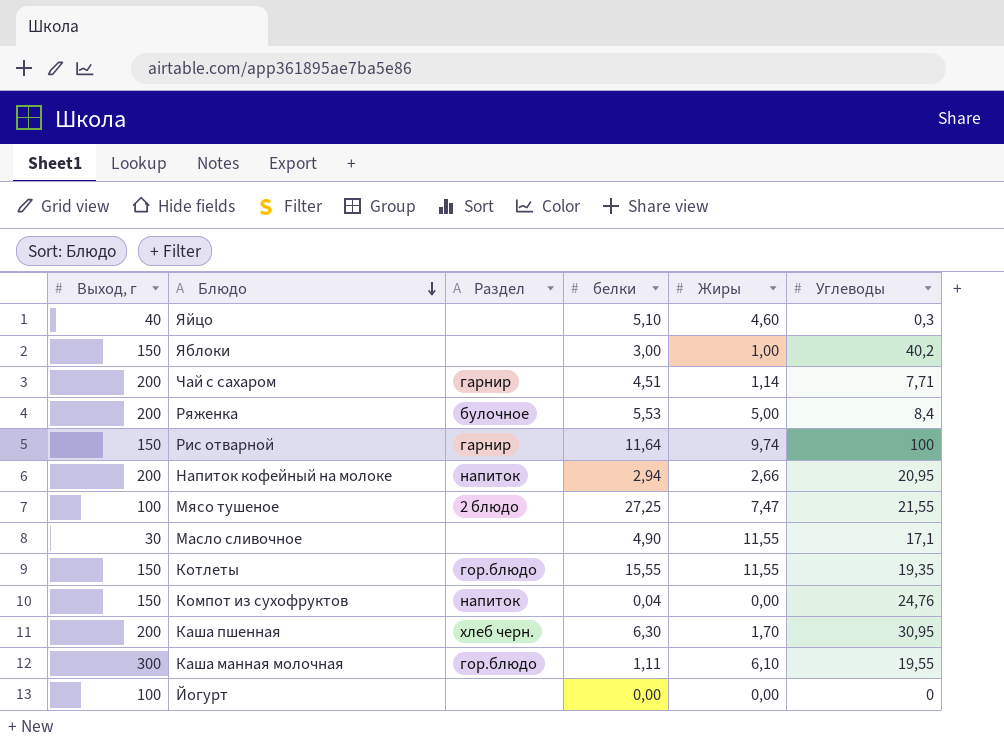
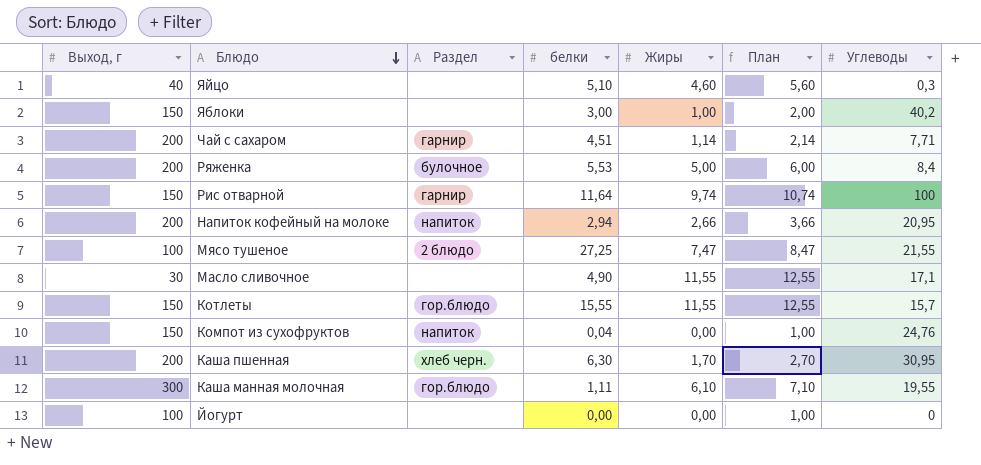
column План | formula: none -> [Жиры] + 1
Котлеты | Углеводы: 19,35 -> 15,7

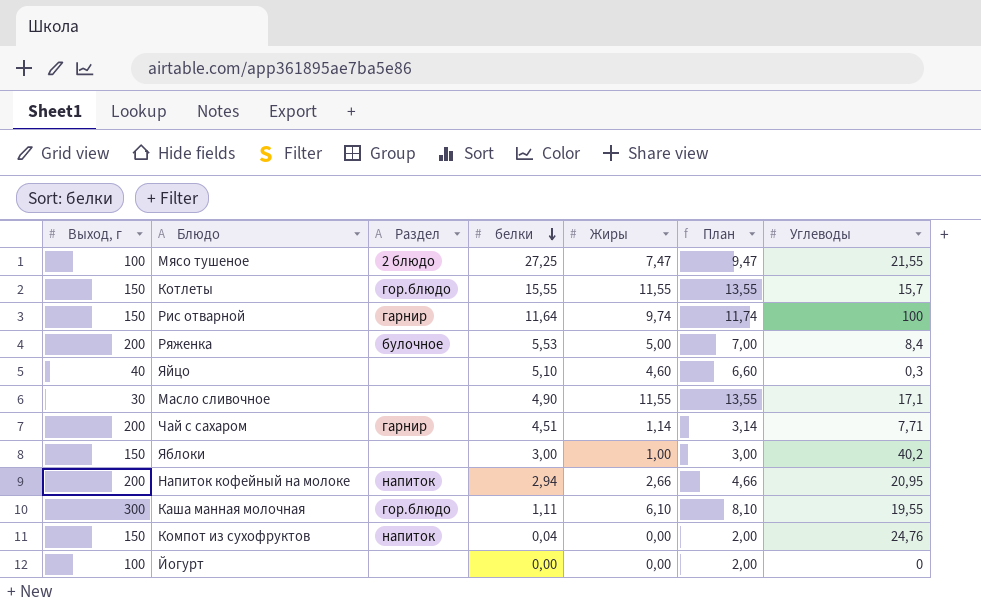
row order: Блюдо descending -> белки descending
column План | formula: [Жиры] + 1 -> [Жиры] + 2
row Каша пшенная: 200 | хлеб черн. | 6,30 | 1,70 | 2,70 | 30,95 -> none

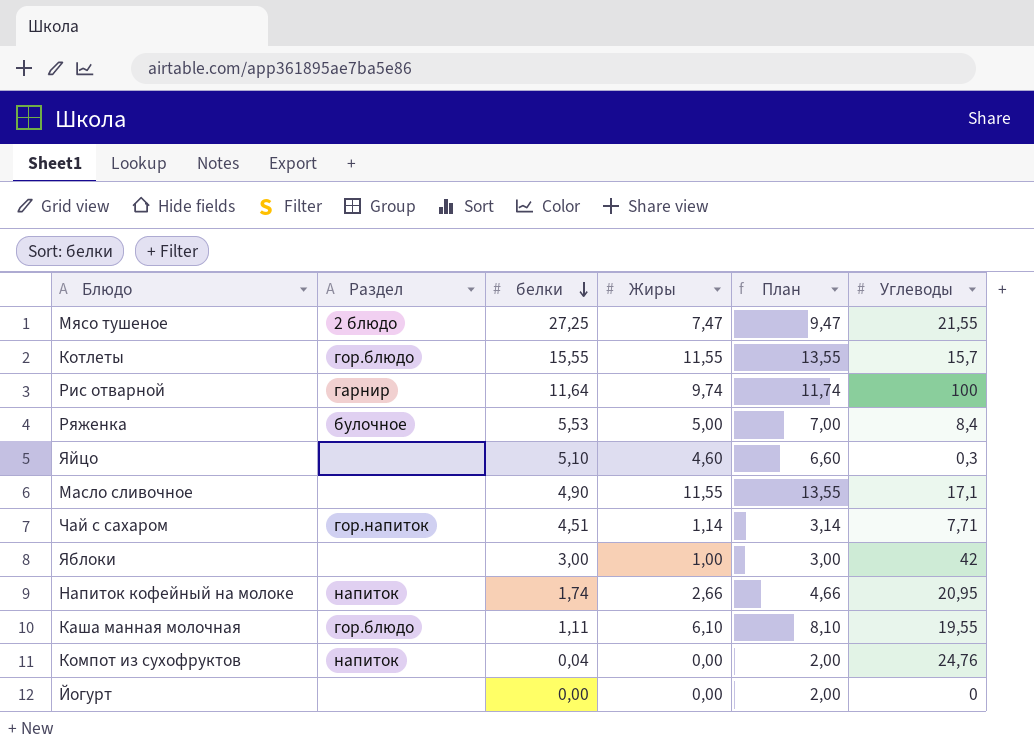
column Выход, г | position: 1 -> none
Чай с сахаром | Раздел: гарнир -> гор.напиток
Яблоки | Углеводы: 40,2 -> 42
Напиток кофейный на молоке | белки: 2,94 -> 1,74

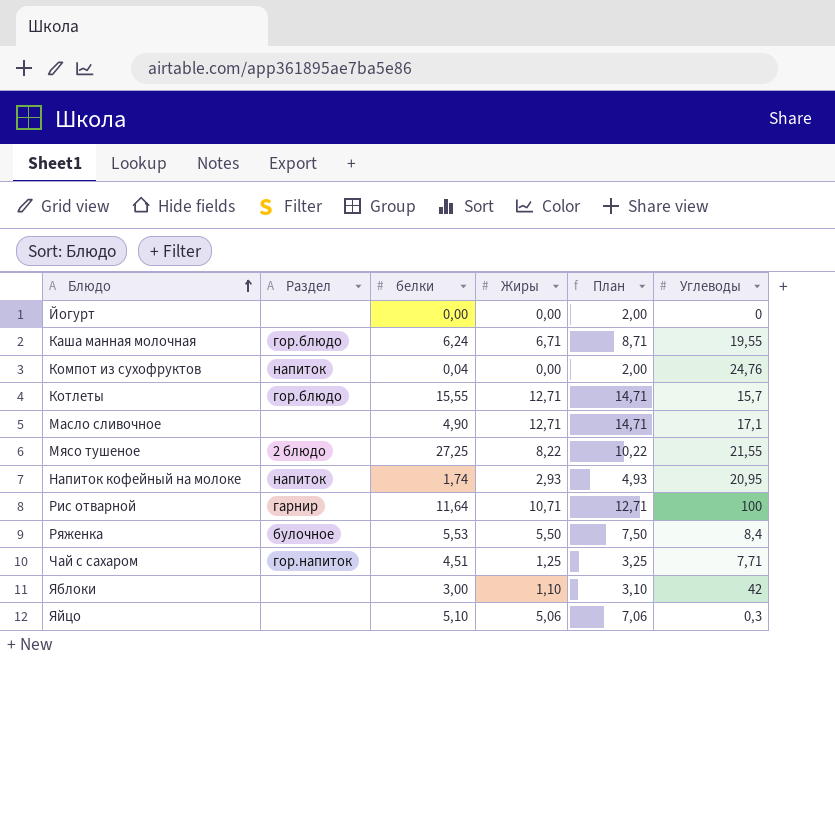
row order: белки descending -> Блюдо ascending
Каша манная молочная | белки: 1,11 -> 6,24
Каша манная молочная | Жиры: 6,10 -> 6,71
Каша манная молочная | План: 8,10 -> 8,71
Котлеты | Жиры: 11,55 -> 12,71
Котлеты | План: 13,55 -> 14,71
Масло сливочное | Жиры: 11,55 -> 12,71
Масло сливочное | План: 13,55 -> 14,71
Мясо тушеное | Жиры: 7,47 -> 8,22
Мясо тушеное | План: 9,47 -> 10,22
Напиток кофейный на молоке | Жиры: 2,66 -> 2,93
Напиток кофейный на молоке | План: 4,66 -> 4,93
Рис отварной | Жиры: 9,74 -> 10,71
Рис отварной | План: 11,74 -> 12,71
Ряженка | Жиры: 5,00 -> 5,50
Ряженка | План: 7,00 -> 7,50
Чай с сахаром | Жиры: 1,14 -> 1,25
Чай с сахаром | План: 3,14 -> 3,25
Яблоки | Жиры: 1,00 -> 1,10
Яблоки | План: 3,00 -> 3,10
Яйцо | Жиры: 4,60 -> 5,06
Яйцо | План: 6,60 -> 7,06

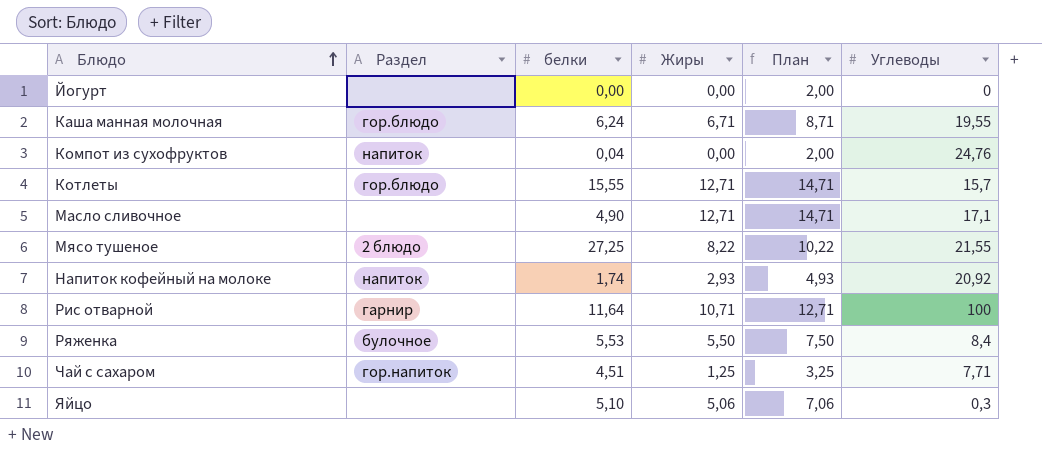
row Яблоки: none | 3,00 | 1,10 | 3,10 | 42 -> none
Напиток кофейный на молоке | Углеводы: 20,95 -> 20,92

